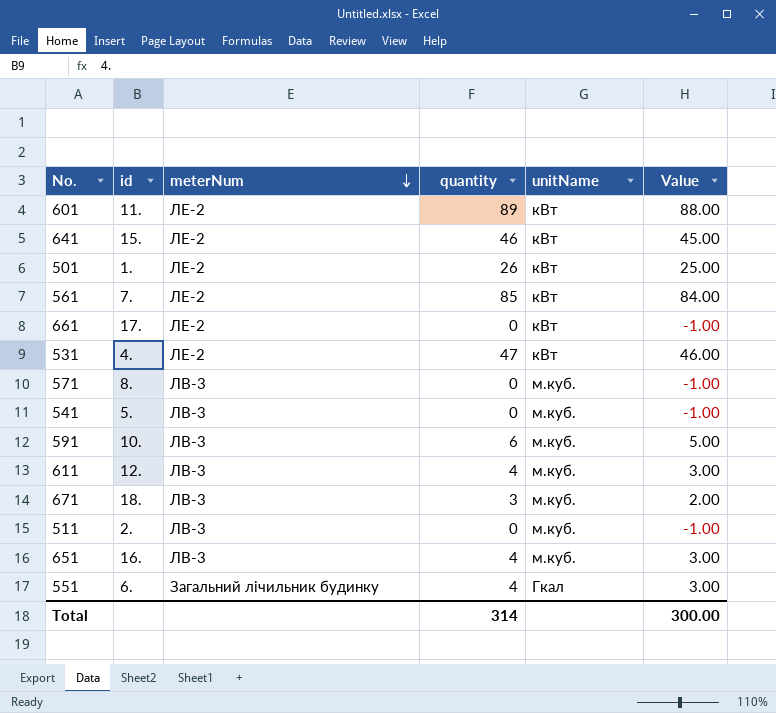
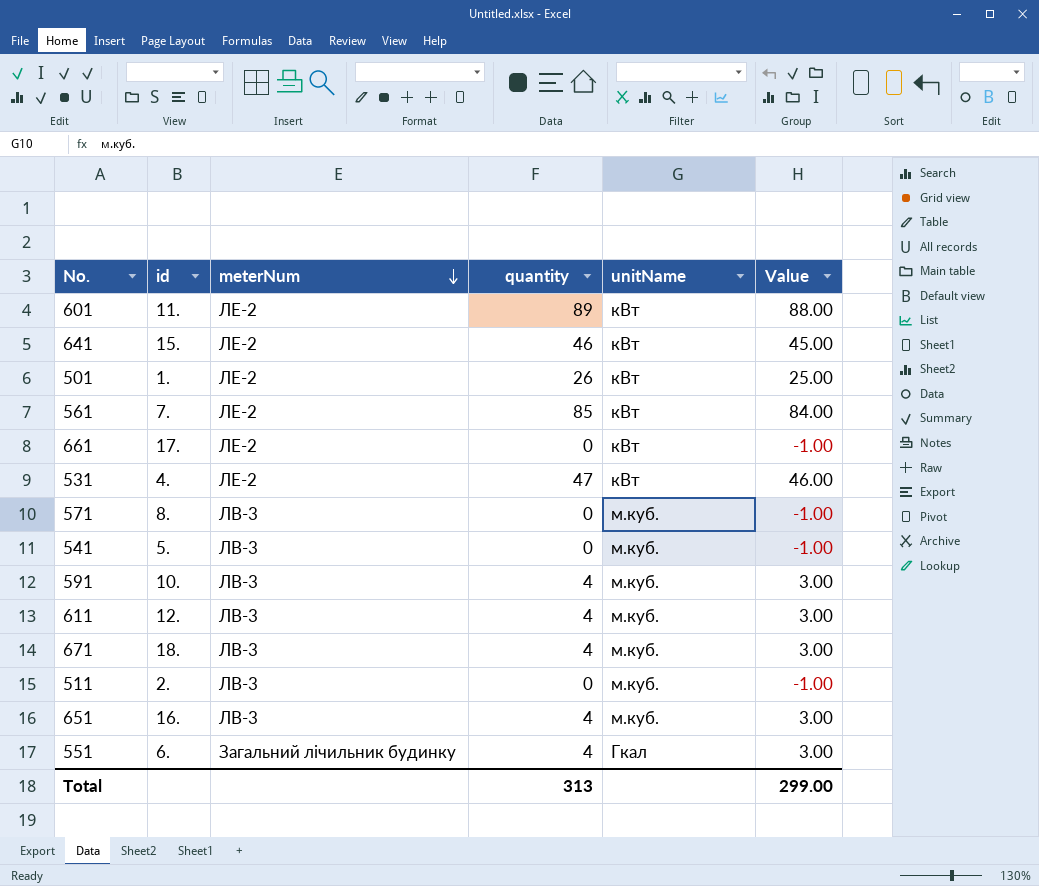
591 | quantity: 6 -> 4
591 | Value: 5.00 -> 3.00
671 | quantity: 3 -> 4
671 | Value: 2.00 -> 3.00
Total | quantity: 314 -> 313
Total | Value: 300.00 -> 299.00

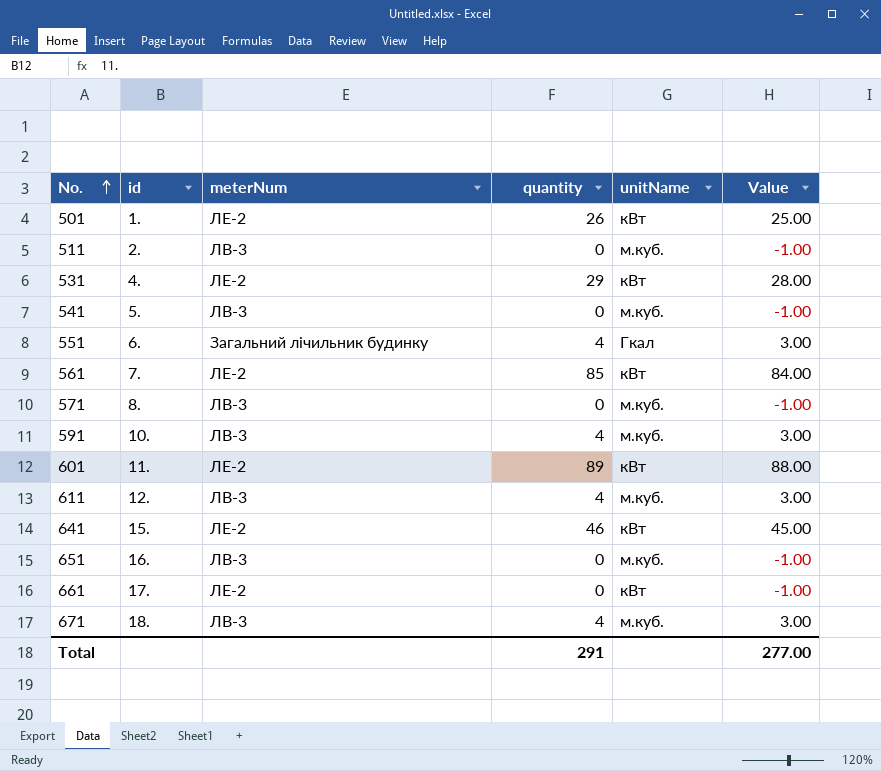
row order: meterNum descending -> No. ascending
531 | quantity: 47 -> 29
531 | Value: 46.00 -> 28.00
651 | quantity: 4 -> 0
651 | Value: 3.00 -> -1.00
Total | quantity: 313 -> 291
Total | Value: 299.00 -> 277.00

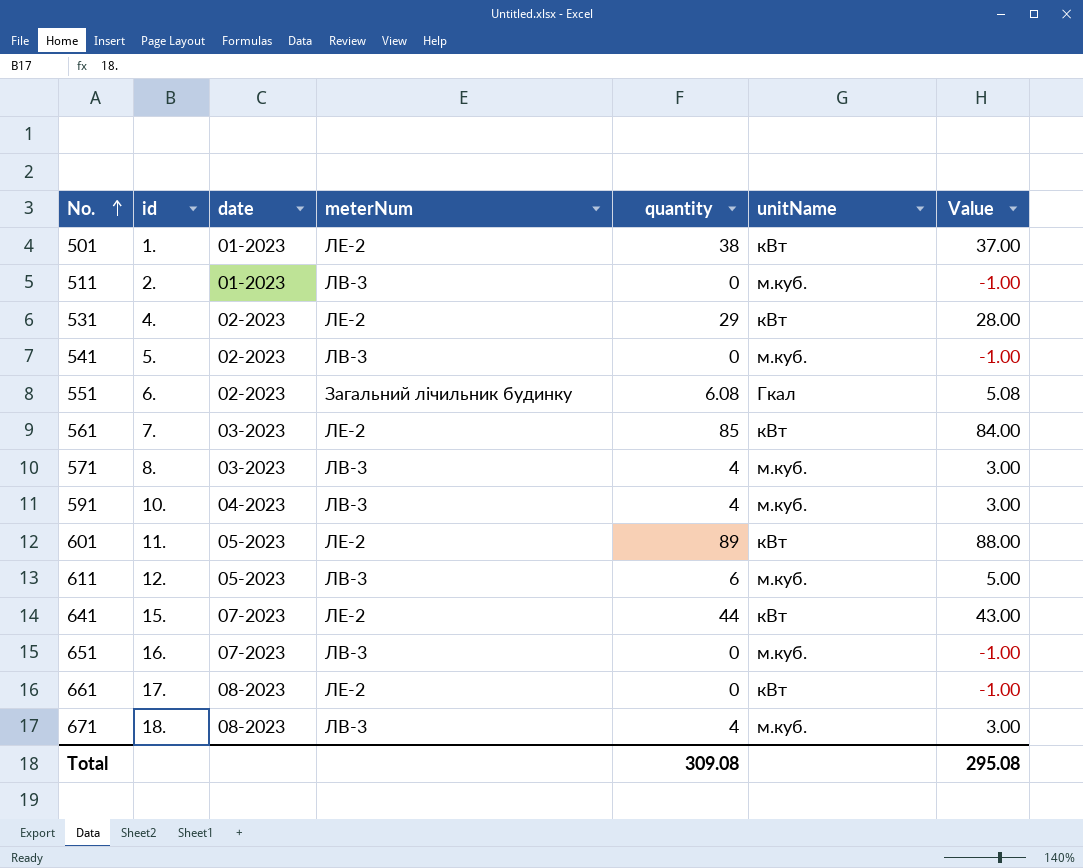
column date | position: none -> 3
501 | quantity: 26 -> 38
501 | Value: 25.00 -> 37.00
551 | quantity: 4 -> 6.08
551 | Value: 3.00 -> 5.08
571 | quantity: 0 -> 4
571 | Value: -1.00 -> 3.00
611 | quantity: 4 -> 6
611 | Value: 3.00 -> 5.00
641 | quantity: 46 -> 44
641 | Value: 45.00 -> 43.00
Total | quantity: 291 -> 309.08
Total | Value: 277.00 -> 295.08

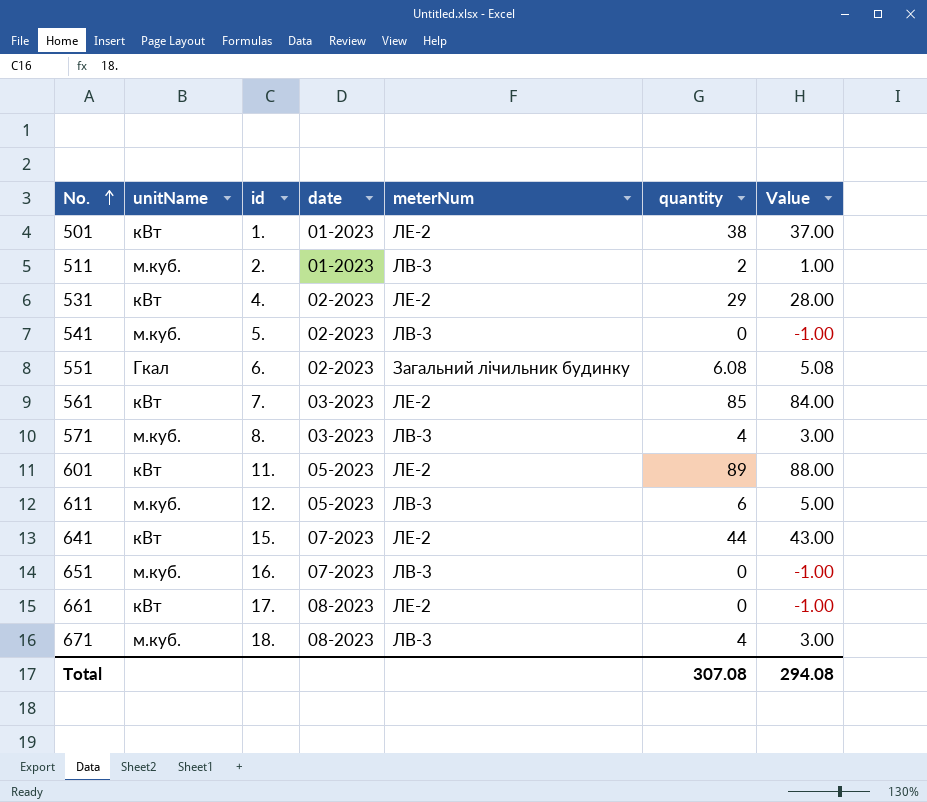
column unitName | position: 6 -> 2
row 591: 10. | 04-2023 | ЛВ-3 | 4 | м.куб. | 3.00 -> none
511 | quantity: 0 -> 2
511 | Value: -1.00 -> 1.00
Total | quantity: 309.08 -> 307.08
Total | Value: 295.08 -> 294.08

